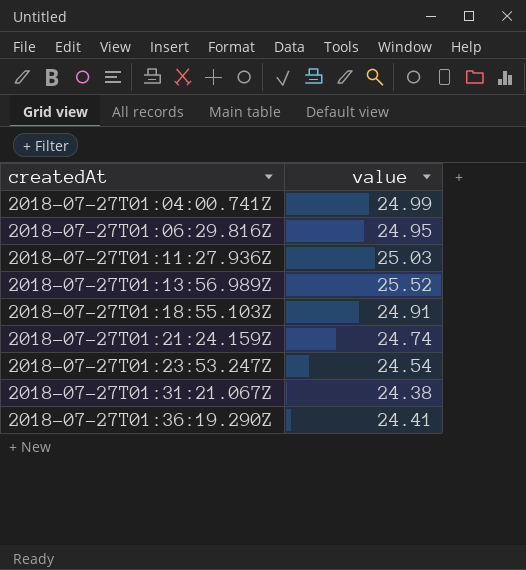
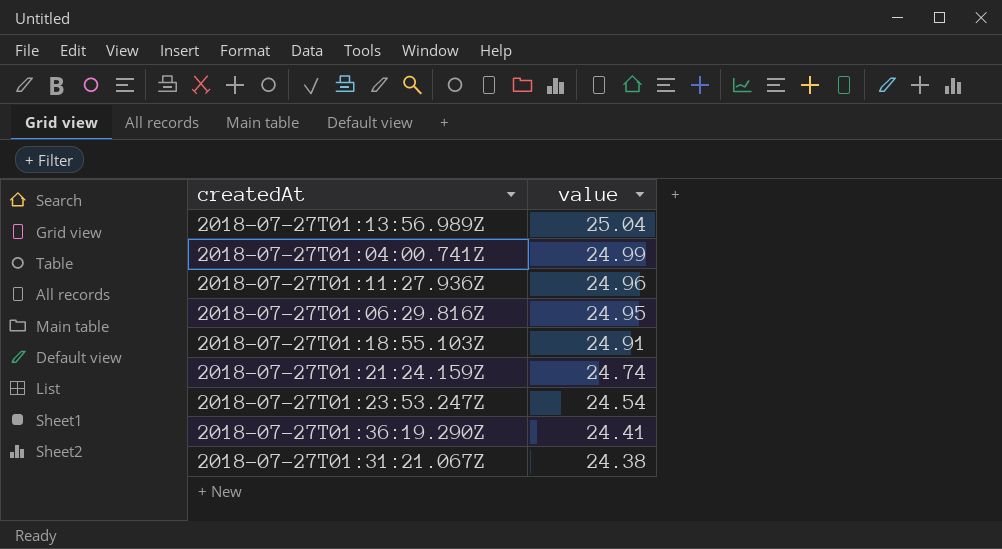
row order: createdAt ascending -> value descending
2018-07-27T01:13:56.989Z | value: 25.52 -> 25.04
2018-07-27T01:11:27.936Z | value: 25.03 -> 24.96

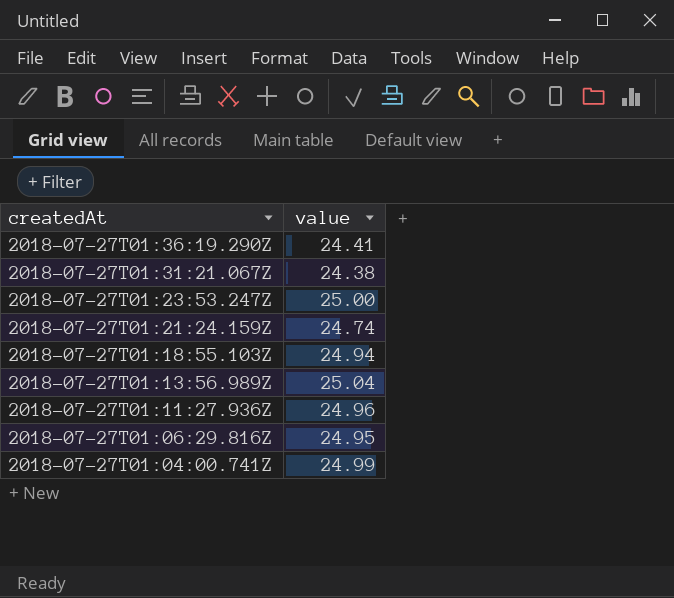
row order: value descending -> createdAt descending
2018-07-27T01:23:53.247Z | value: 24.54 -> 25.00
2018-07-27T01:18:55.103Z | value: 24.91 -> 24.94

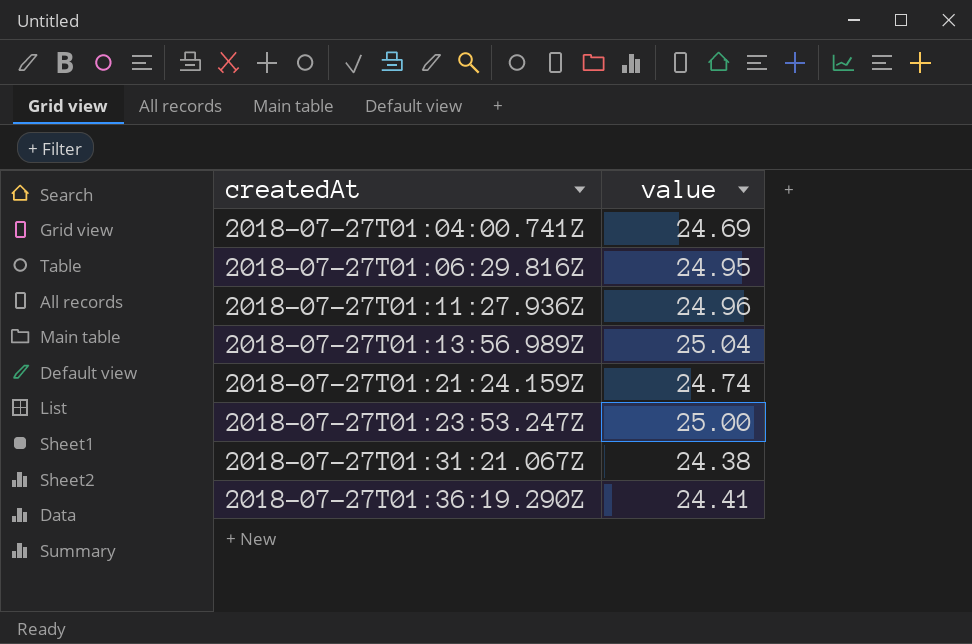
row order: createdAt descending -> createdAt ascending
row 2018-07-27T01:18:55.103Z: 24.94 -> none
2018-07-27T01:04:00.741Z | value: 24.99 -> 24.69

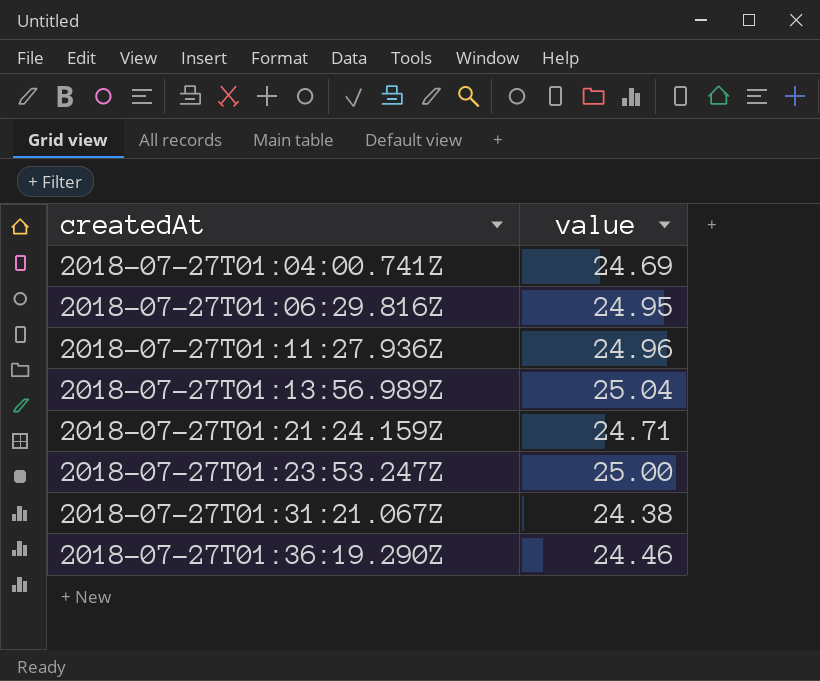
2018-07-27T01:21:24.159Z | value: 24.74 -> 24.71
2018-07-27T01:36:19.290Z | value: 24.41 -> 24.46

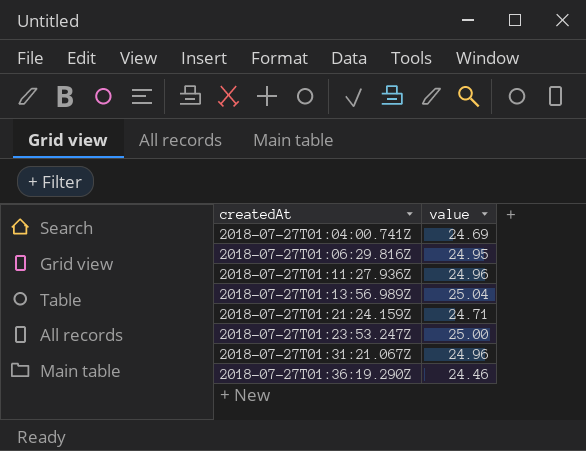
2018-07-27T01:31:21.067Z | value: 24.38 -> 24.96

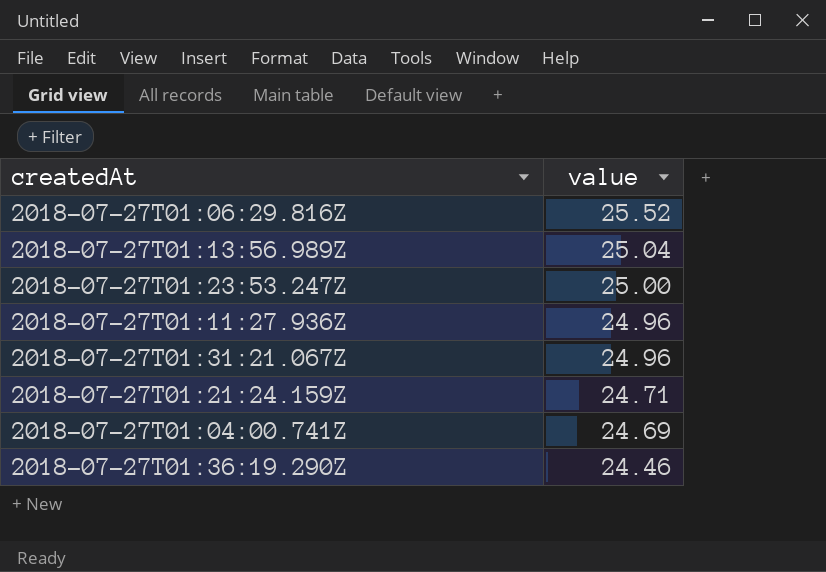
row order: createdAt ascending -> value descending
2018-07-27T01:06:29.816Z | value: 24.95 -> 25.52

